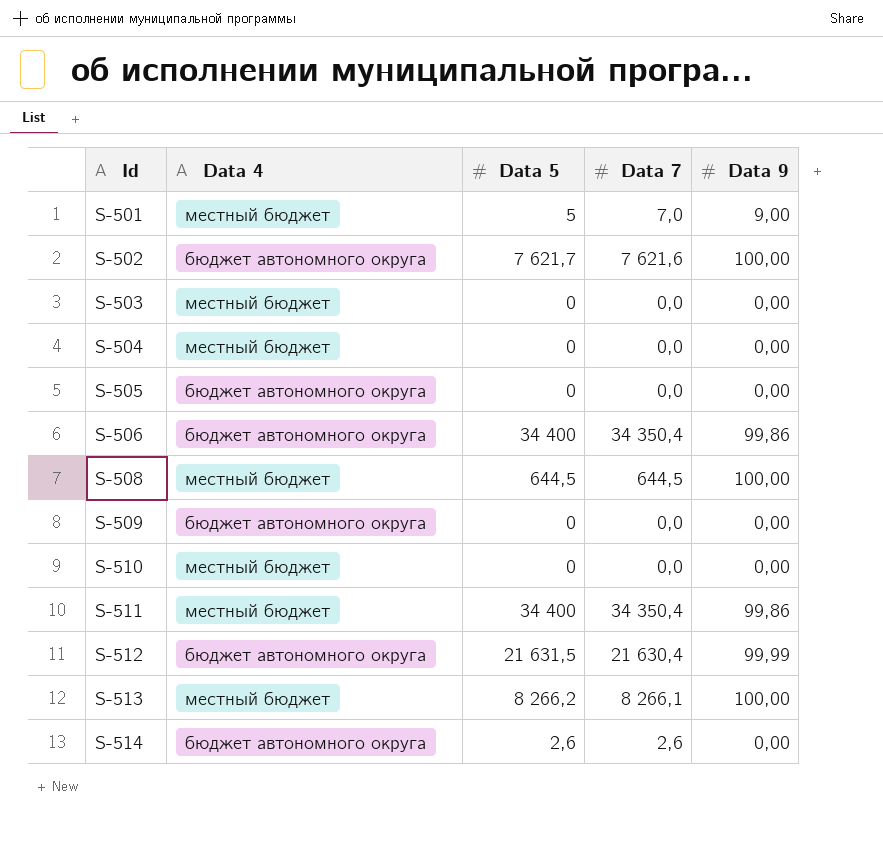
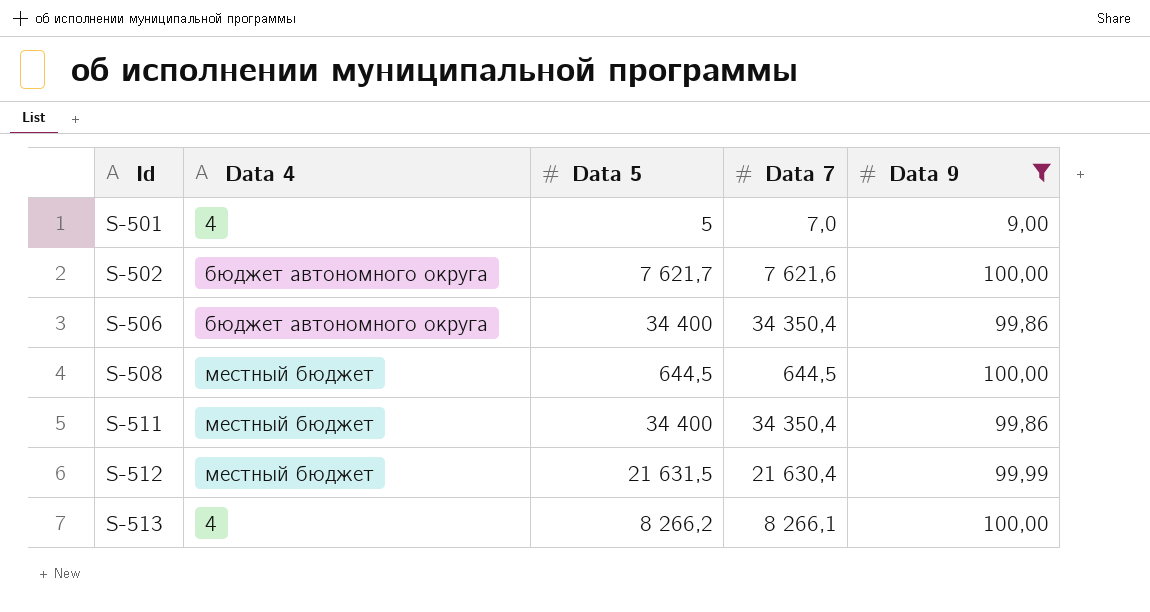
filter: none -> Data 9 != 0,00
S-501 | Data 4: местный бюджет -> 4
S-512 | Data 4: бюджет автономного округа -> местный бюджет
S-513 | Data 4: местный бюджет -> 4

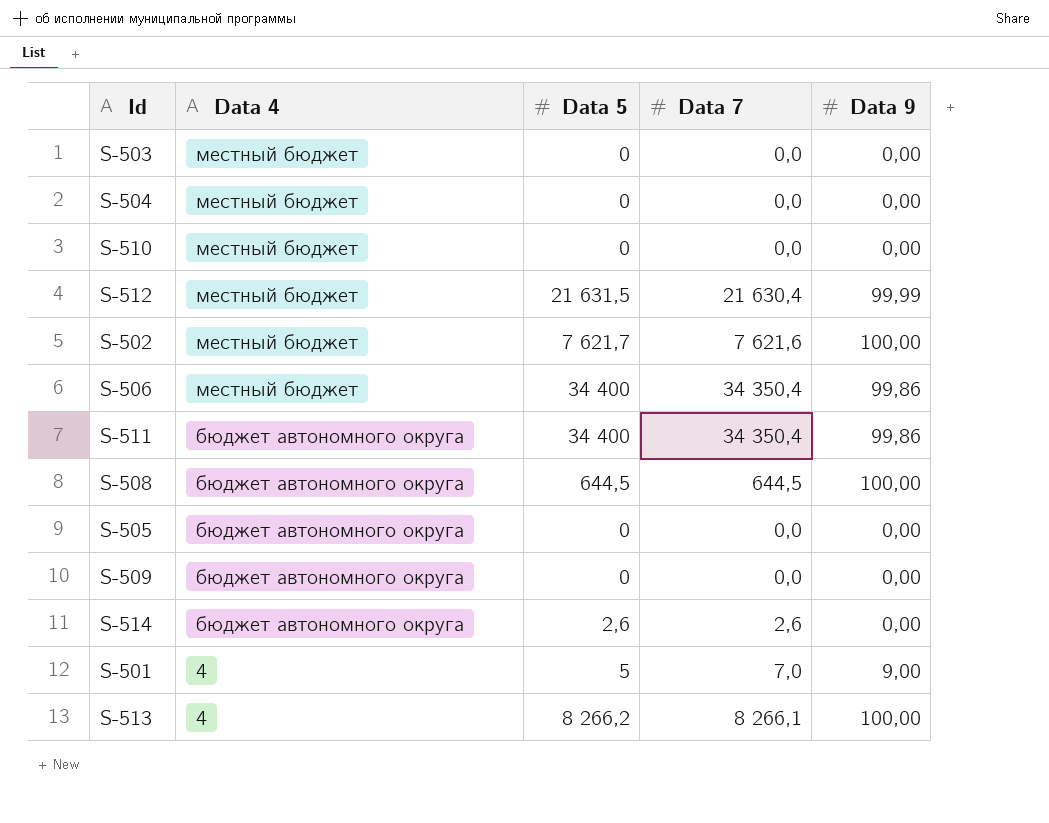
filter: Data 9 != 0,00 -> none
row order: Id ascending -> Data 4 descending
S-502 | Data 4: бюджет автономного округа -> местный бюджет
S-506 | Data 4: бюджет автономного округа -> местный бюджет
S-511 | Data 4: местный бюджет -> бюджет автономного округа
S-508 | Data 4: местный бюджет -> бюджет автономного округа

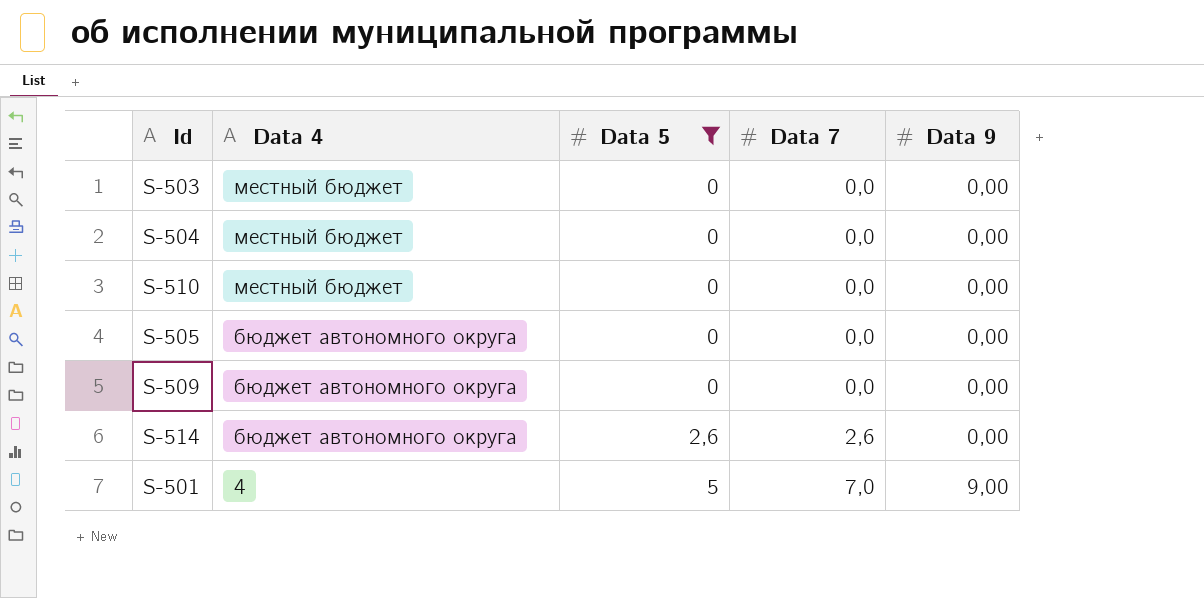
filter: none -> Data 5 <= 5

